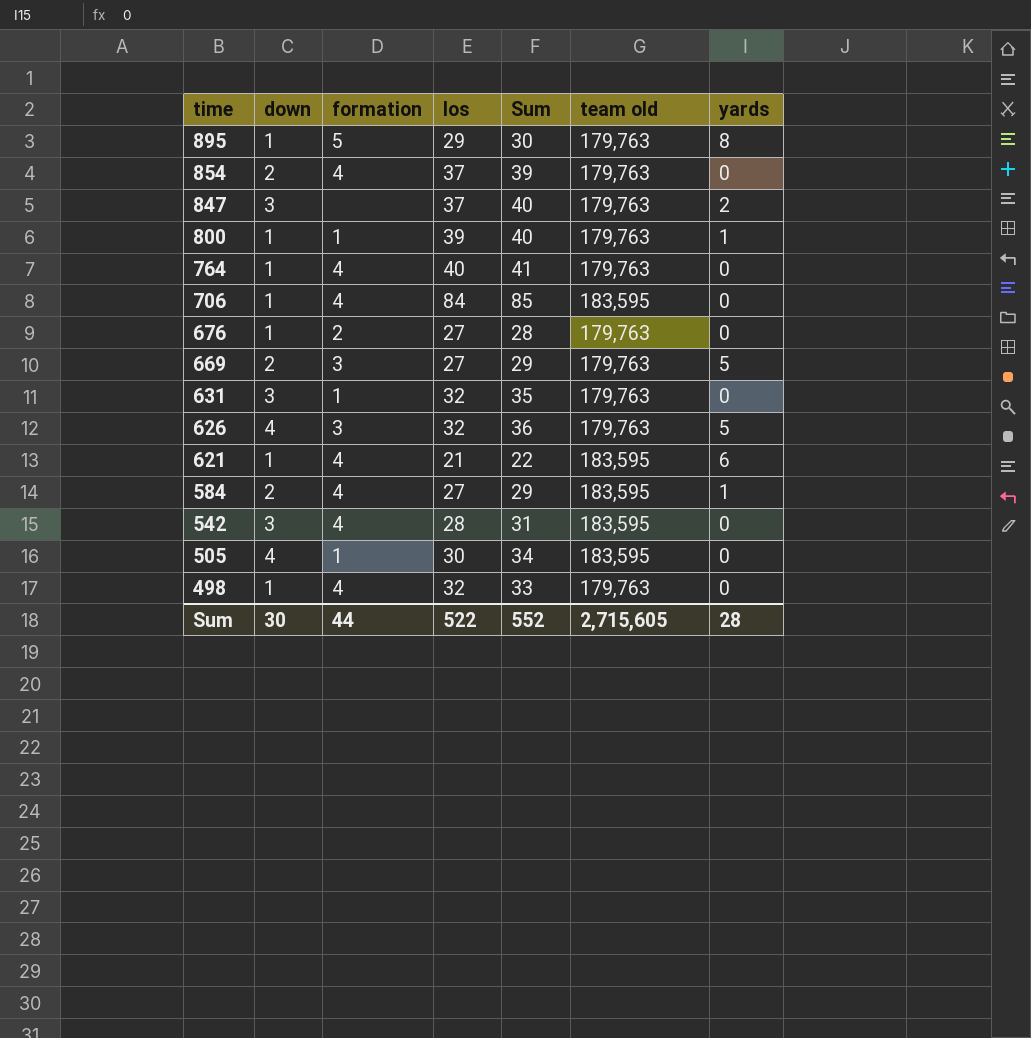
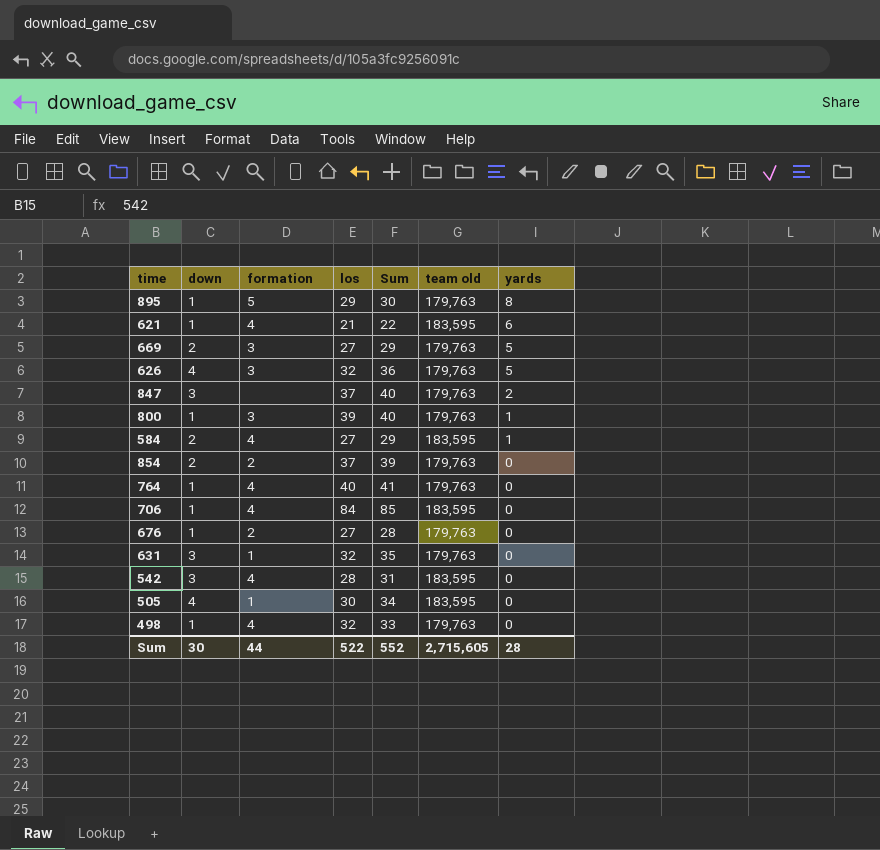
row order: time descending -> yards descending
800 | formation: 1 -> 3
854 | formation: 4 -> 2

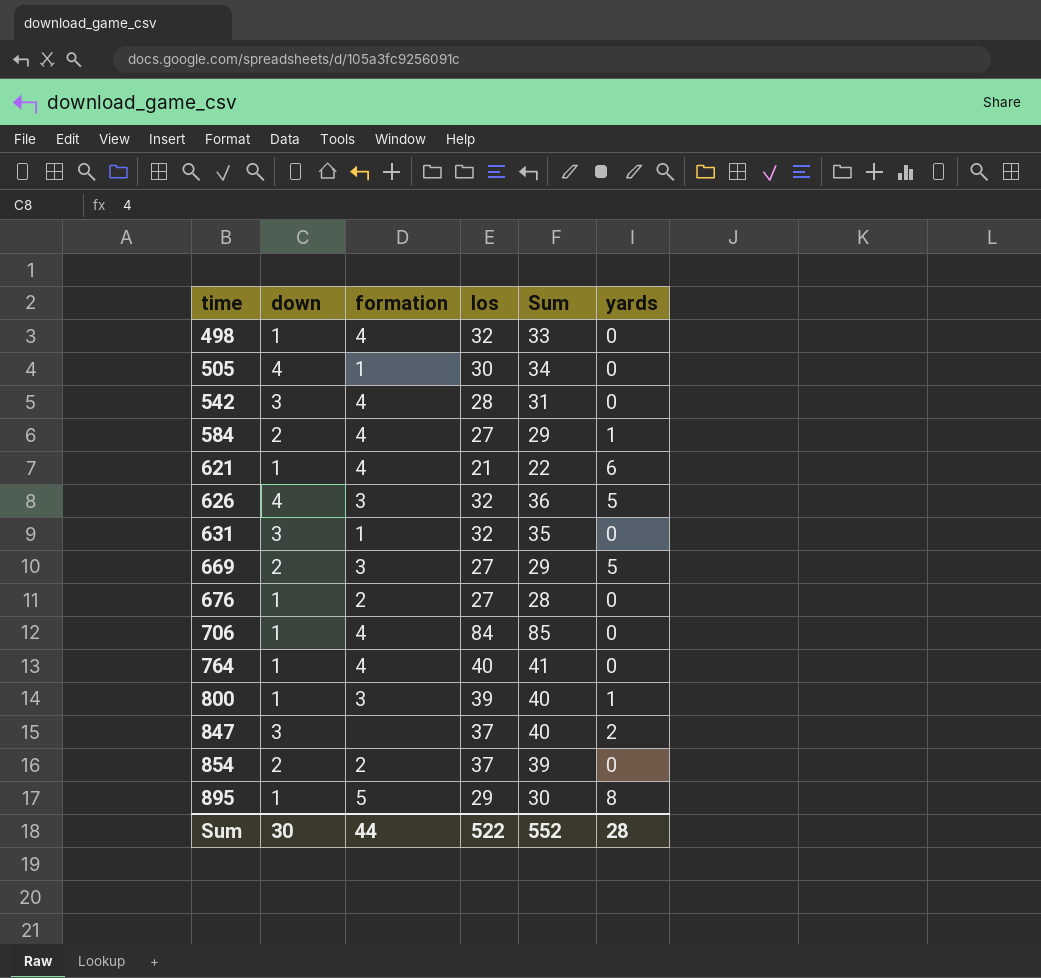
row order: yards descending -> time ascending
column team old | position: 6 -> none

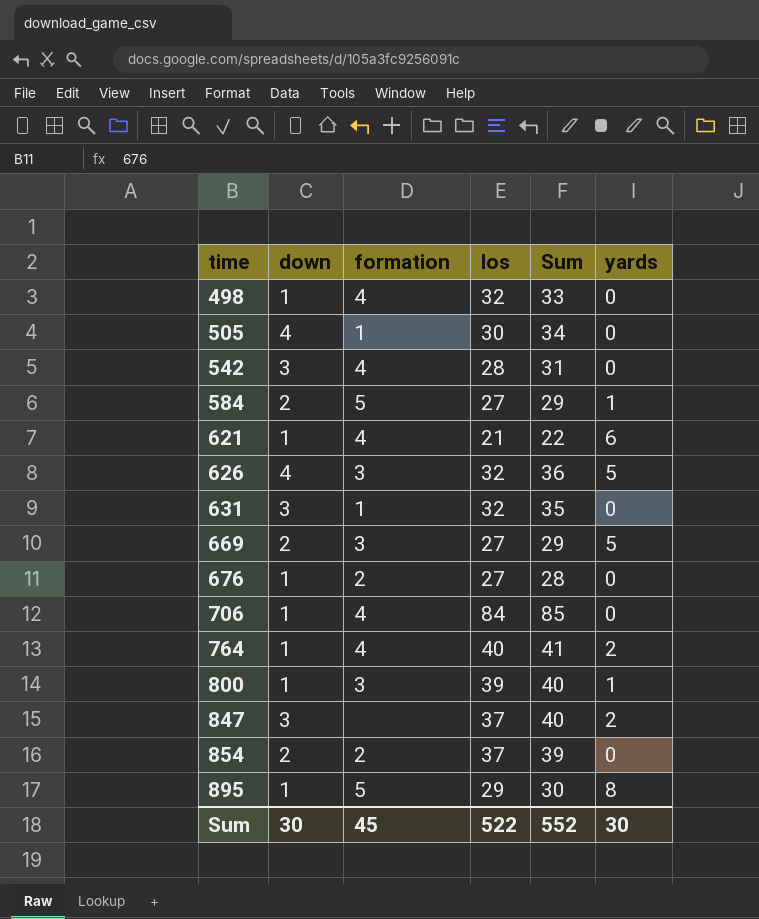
584 | formation: 4 -> 5
764 | yards: 0 -> 2
Sum | formation: 44 -> 45
Sum | yards: 28 -> 30

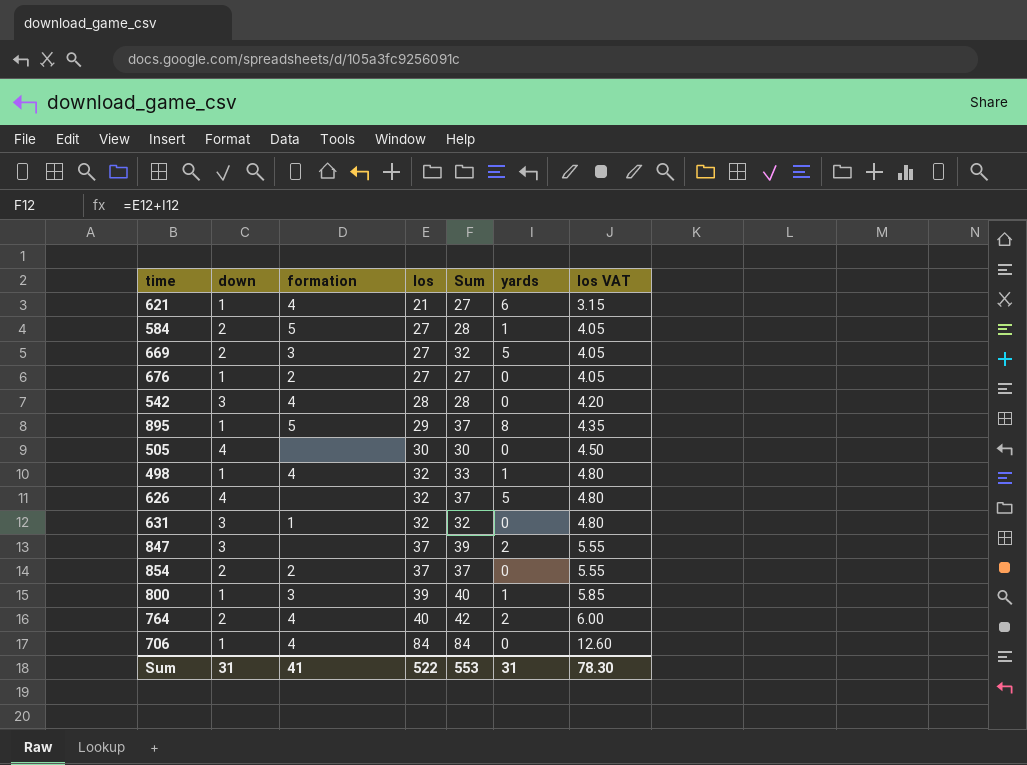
row order: time ascending -> los ascending
column Sum | formula: [down] + [los] -> [los] + [yards]
column los VAT | formula: none -> [los] * 0.15
505 | formation: 1 -> none
498 | yards: 0 -> 1
626 | formation: 3 -> none
764 | down: 1 -> 2
Sum | down: 30 -> 31
Sum | formation: 45 -> 41
Sum | Sum: 552 -> 553
Sum | yards: 30 -> 31

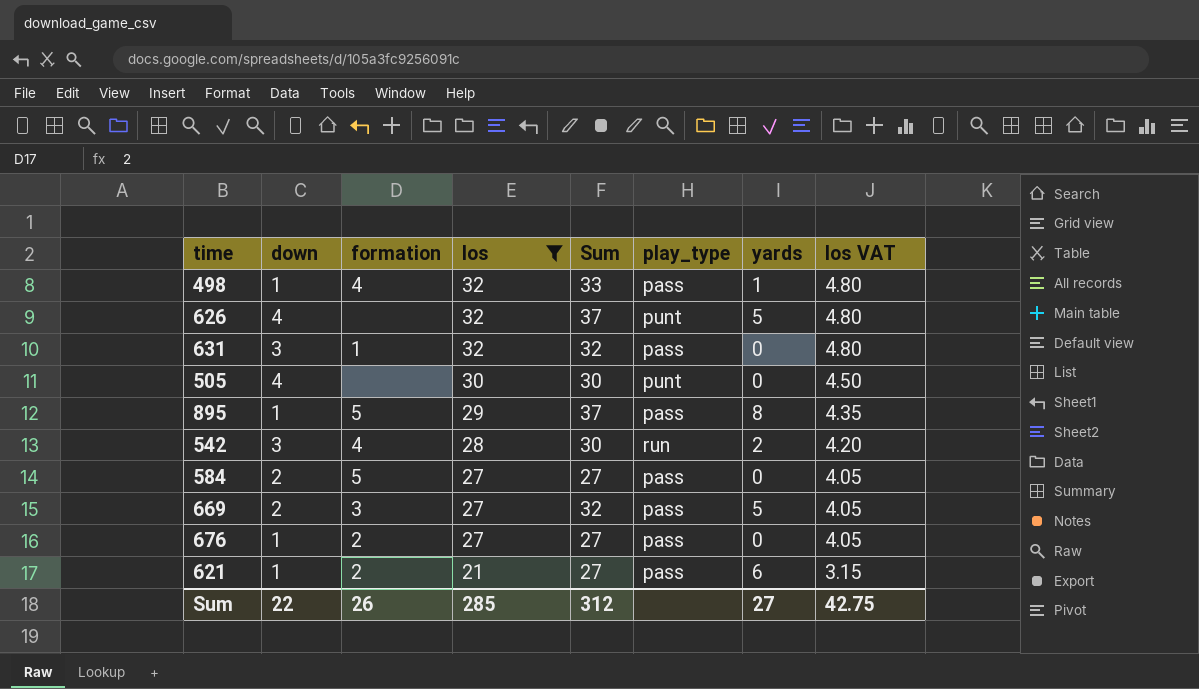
filter: none -> los <= 32
row order: los ascending -> los descending
column play_type | position: none -> 6
542 | Sum: 28 -> 30
542 | yards: 0 -> 2
584 | Sum: 28 -> 27
584 | yards: 1 -> 0
621 | formation: 4 -> 2
Sum | down: 31 -> 22
Sum | formation: 41 -> 26
Sum | los: 522 -> 285
Sum | Sum: 553 -> 312
Sum | yards: 31 -> 27
Sum | los VAT: 78.30 -> 42.75

